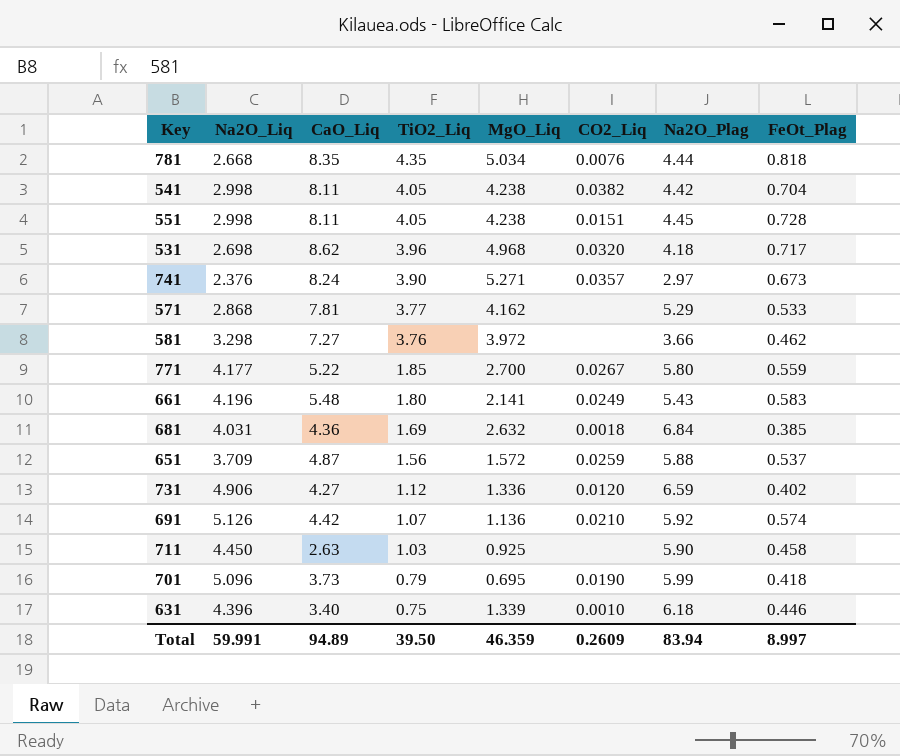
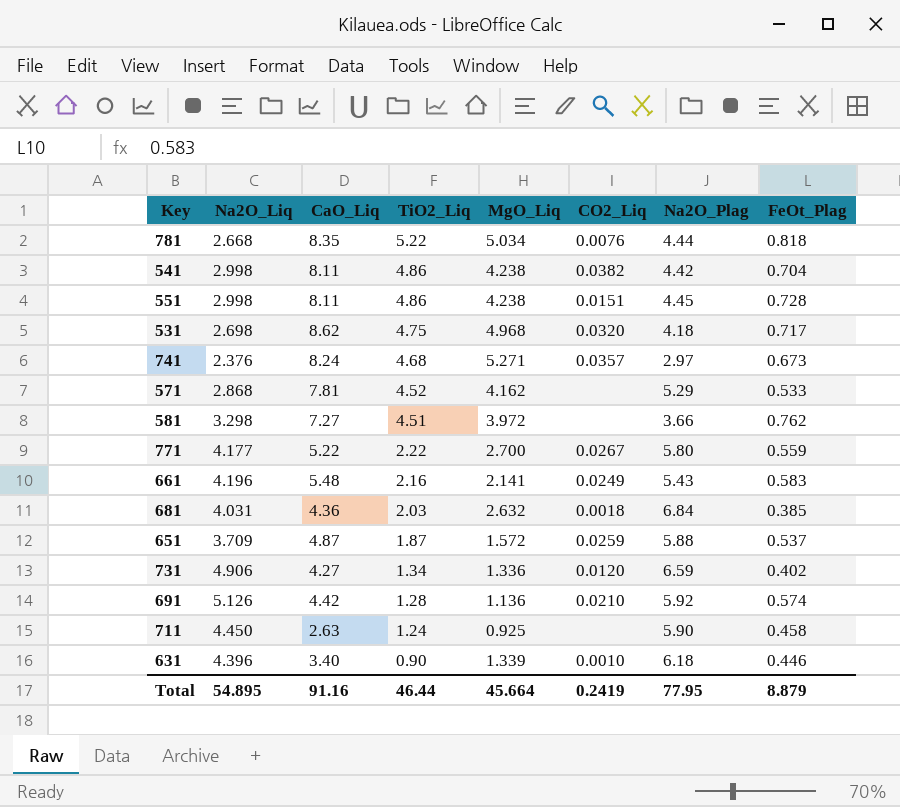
row 701: 5.096 | 3.73 | 0.79 | 0.695 | 0.0190 | 5.99 | 0.418 -> none
781 | TiO2_Liq: 4.35 -> 5.22
541 | TiO2_Liq: 4.05 -> 4.86
551 | TiO2_Liq: 4.05 -> 4.86
531 | TiO2_Liq: 3.96 -> 4.75
741 | TiO2_Liq: 3.90 -> 4.68
571 | TiO2_Liq: 3.77 -> 4.52
581 | TiO2_Liq: 3.76 -> 4.51
581 | FeOt_Plag: 0.462 -> 0.762
771 | TiO2_Liq: 1.85 -> 2.22
661 | TiO2_Liq: 1.80 -> 2.16
681 | TiO2_Liq: 1.69 -> 2.03
651 | TiO2_Liq: 1.56 -> 1.87
731 | TiO2_Liq: 1.12 -> 1.34
691 | TiO2_Liq: 1.07 -> 1.28
711 | TiO2_Liq: 1.03 -> 1.24
631 | TiO2_Liq: 0.75 -> 0.90
Total | Na2O_Liq: 59.991 -> 54.895
Total | CaO_Liq: 94.89 -> 91.16
Total | TiO2_Liq: 39.50 -> 46.44
Total | MgO_Liq: 46.359 -> 45.664
Total | CO2_Liq: 0.2609 -> 0.2419
Total | Na2O_Plag: 83.94 -> 77.95
Total | FeOt_Plag: 8.997 -> 8.879

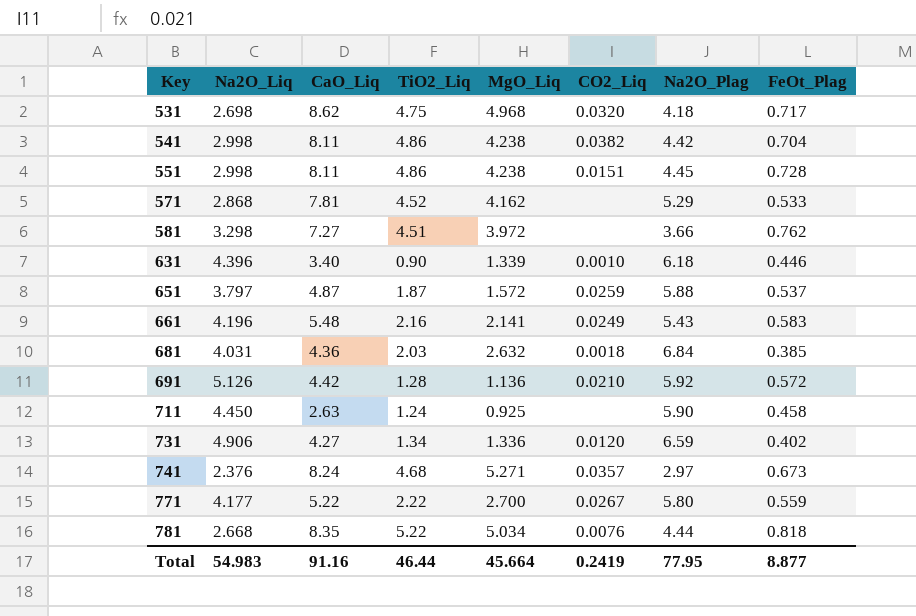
row order: TiO2_Liq descending -> Key ascending
651 | Na2O_Liq: 3.709 -> 3.797
691 | FeOt_Plag: 0.574 -> 0.572
Total | Na2O_Liq: 54.895 -> 54.983
Total | FeOt_Plag: 8.879 -> 8.877

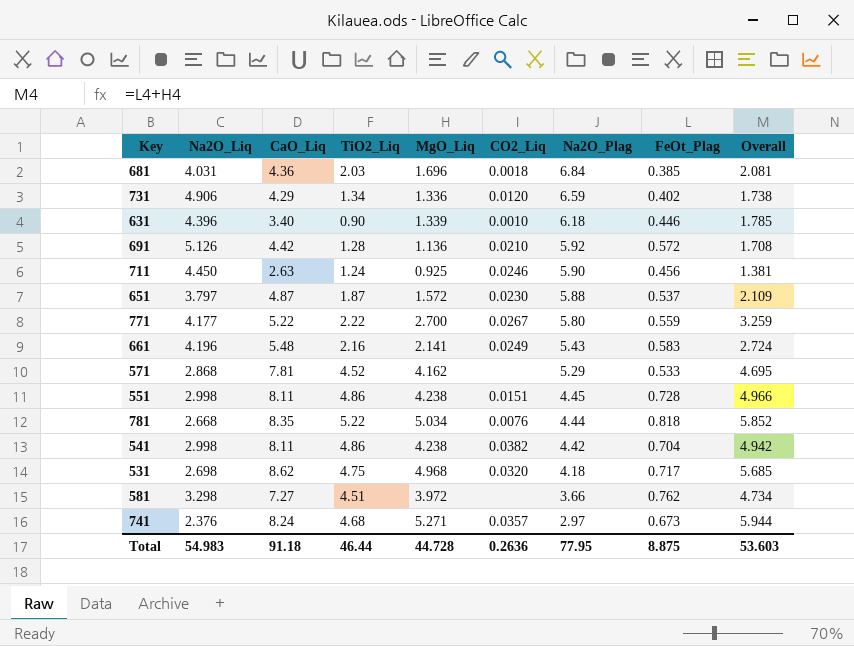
row order: Key ascending -> Na2O_Plag descending
column Overall | formula: none -> [MgO_Liq] + [FeOt_Plag]
681 | MgO_Liq: 2.632 -> 1.696
731 | CaO_Liq: 4.27 -> 4.29
711 | CO2_Liq: none -> 0.0246
711 | FeOt_Plag: 0.458 -> 0.456
651 | CO2_Liq: 0.0259 -> 0.0230
Total | CaO_Liq: 91.16 -> 91.18
Total | MgO_Liq: 45.664 -> 44.728
Total | CO2_Liq: 0.2419 -> 0.2636
Total | FeOt_Plag: 8.877 -> 8.875

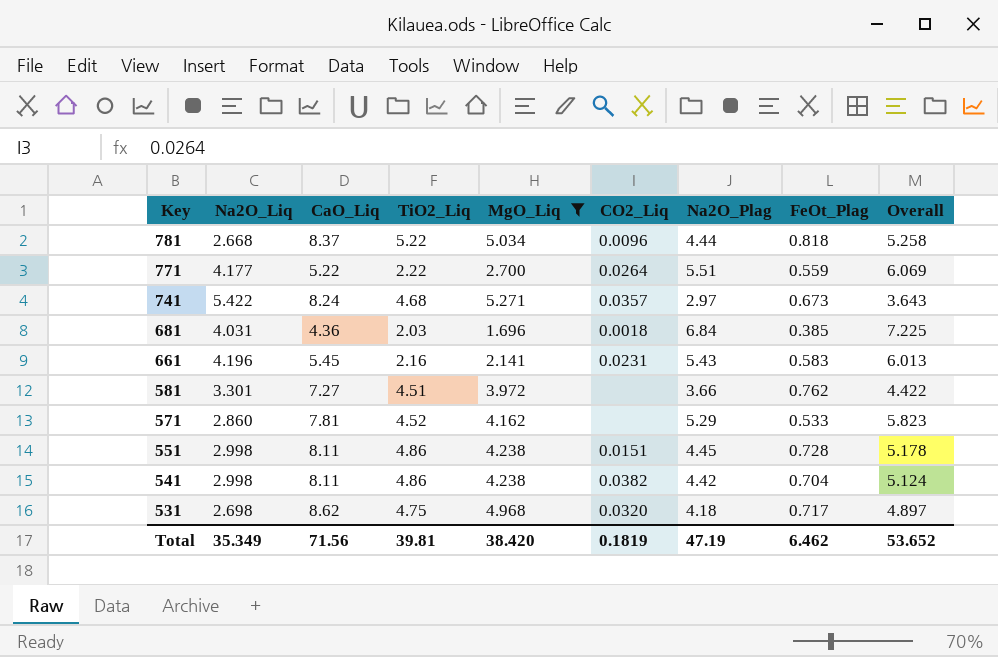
filter: none -> MgO_Liq >= 1.696
row order: Na2O_Plag descending -> Key descending
column Overall | formula: [MgO_Liq] + [FeOt_Plag] -> [Na2O_Plag] + [FeOt_Plag]
781 | CaO_Liq: 8.35 -> 8.37
781 | CO2_Liq: 0.0076 -> 0.0096
771 | CO2_Liq: 0.0267 -> 0.0264
771 | Na2O_Plag: 5.80 -> 5.51
741 | Na2O_Liq: 2.376 -> 5.422
661 | CaO_Liq: 5.48 -> 5.45
661 | CO2_Liq: 0.0249 -> 0.0231
581 | Na2O_Liq: 3.298 -> 3.301
571 | Na2O_Liq: 2.868 -> 2.860
Total | Na2O_Liq: 54.983 -> 35.349
Total | CaO_Liq: 91.18 -> 71.56
Total | TiO2_Liq: 46.44 -> 39.81
Total | MgO_Liq: 44.728 -> 38.420
Total | CO2_Liq: 0.2636 -> 0.1819
Total | Na2O_Plag: 77.95 -> 47.19
Total | FeOt_Plag: 8.875 -> 6.462
Total | Overall: 53.603 -> 53.652

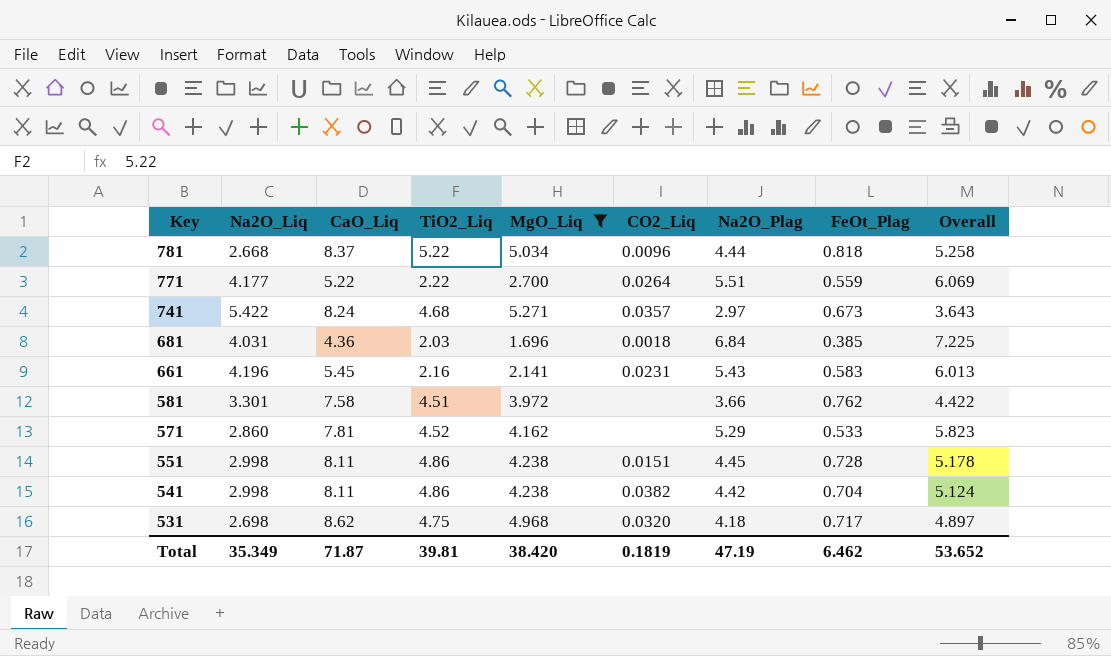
581 | CaO_Liq: 7.27 -> 7.58
Total | CaO_Liq: 71.56 -> 71.87

